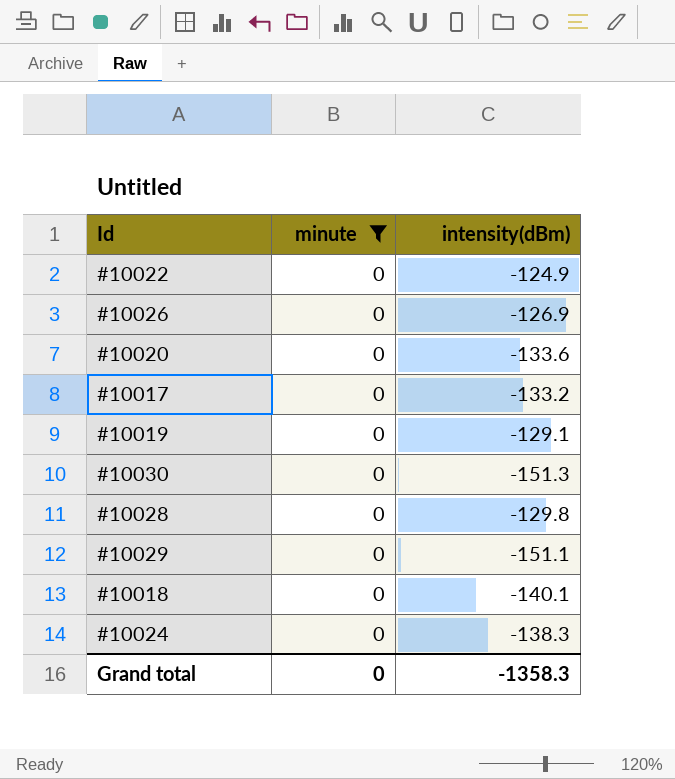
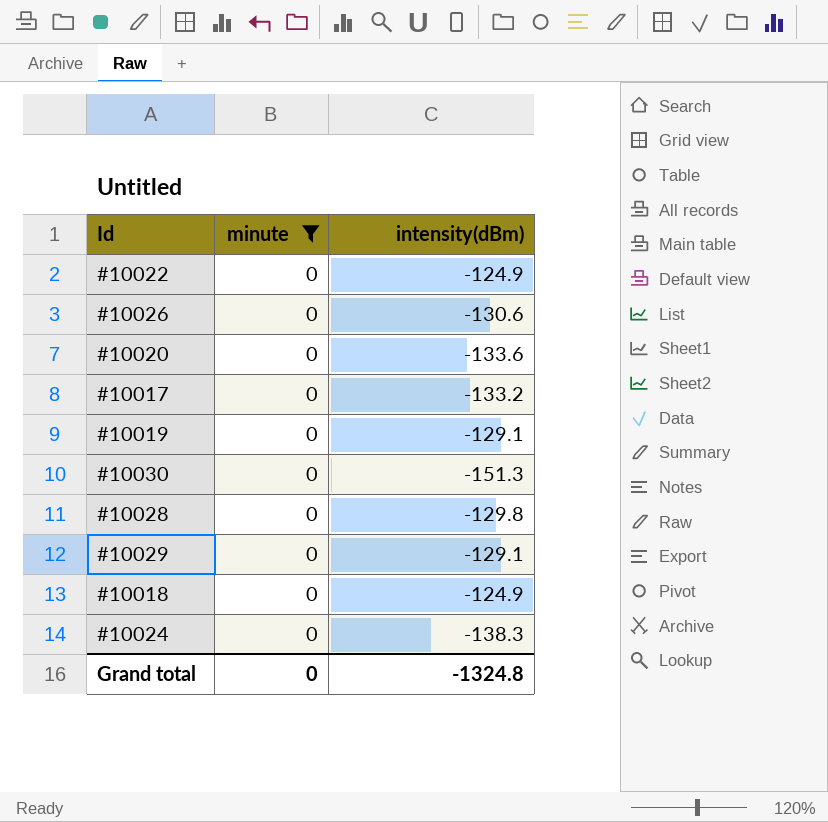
#10026 | intensity(dBm): -126.9 -> -130.6
#10029 | intensity(dBm): -151.1 -> -129.1
#10018 | intensity(dBm): -140.1 -> -124.9
Grand total | intensity(dBm): -1358.3 -> -1324.8

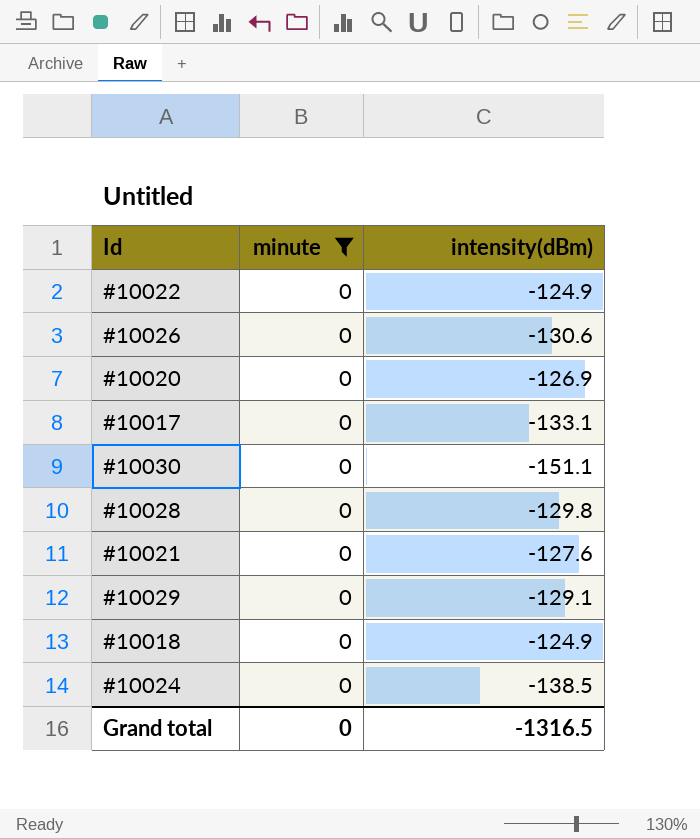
row #10019: 0 | -129.1 -> none
#10020 | intensity(dBm): -133.6 -> -126.9
#10017 | intensity(dBm): -133.2 -> -133.1
#10030 | intensity(dBm): -151.3 -> -151.1
row #10021: none -> 0 | -127.6
#10024 | intensity(dBm): -138.3 -> -138.5
Grand total | intensity(dBm): -1324.8 -> -1316.5

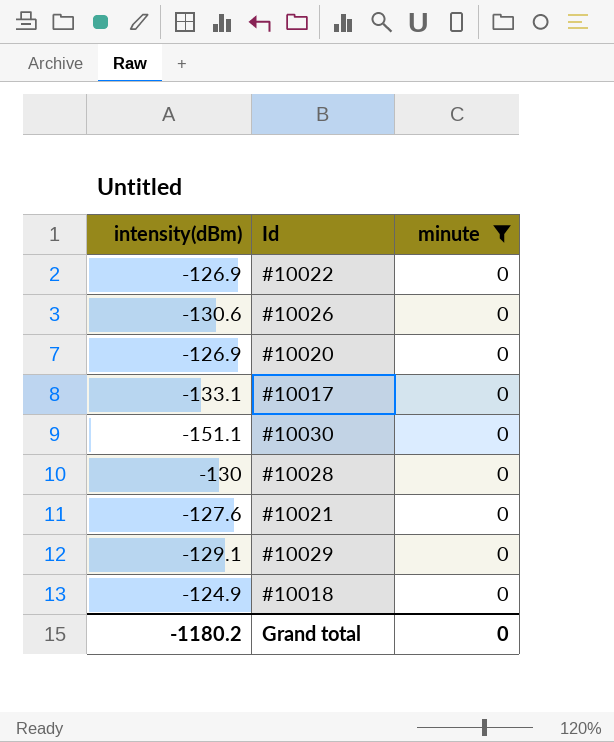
column intensity(dBm) | position: 3 -> 1
row #10024: 0 | -138.5 -> none
#10022 | intensity(dBm): -124.9 -> -126.9
#10028 | intensity(dBm): -129.8 -> -130
Grand total | intensity(dBm): -1316.5 -> -1180.2

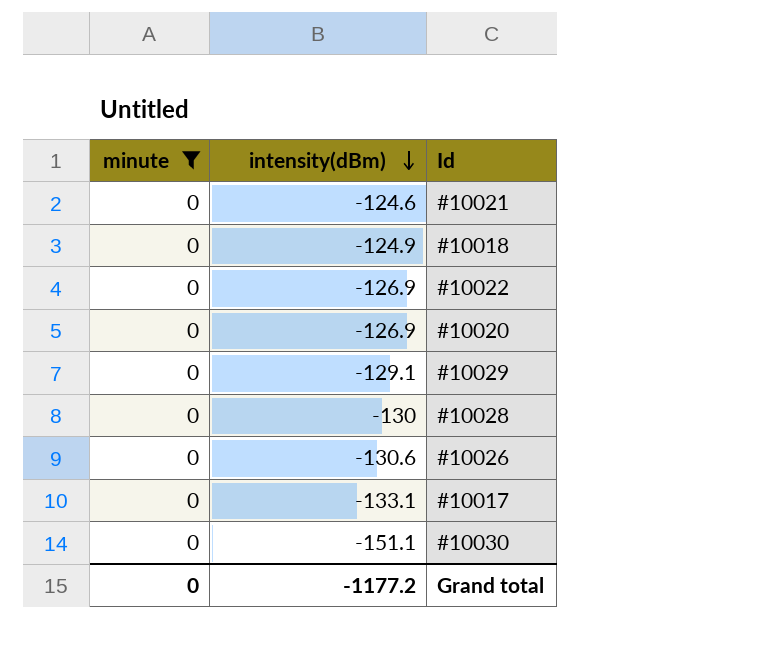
row order: none -> intensity(dBm) descending
column minute | position: 3 -> 1
#10021 | intensity(dBm): -127.6 -> -124.6
Grand total | intensity(dBm): -1180.2 -> -1177.2

